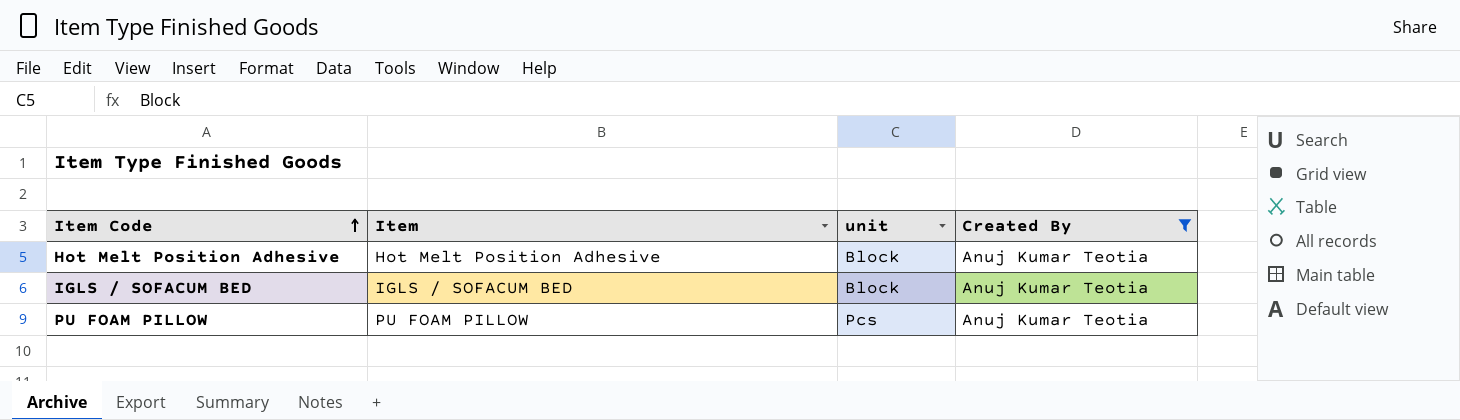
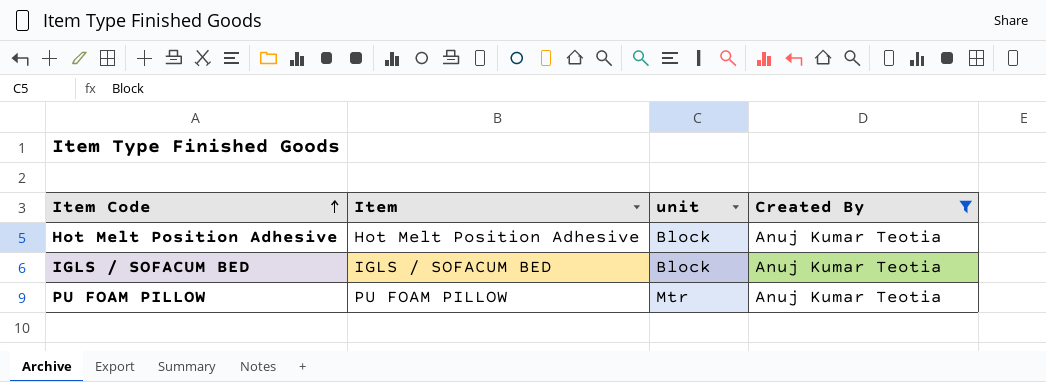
PU FOAM PILLOW | unit: Pcs -> Mtr

